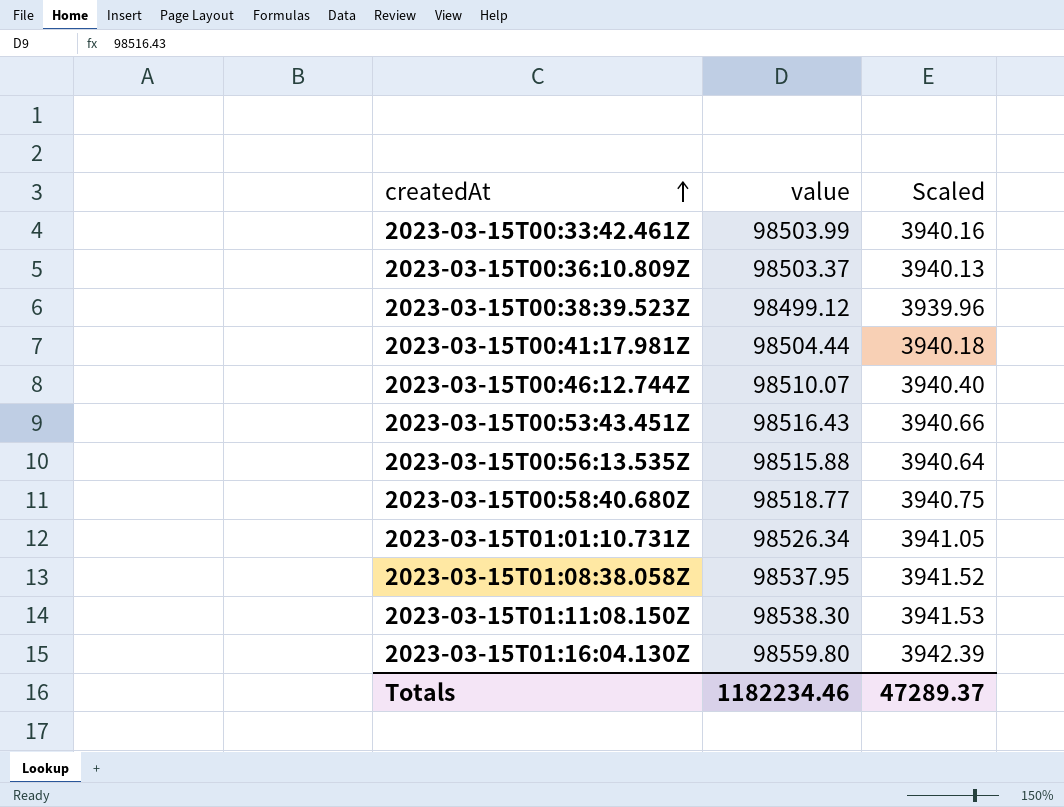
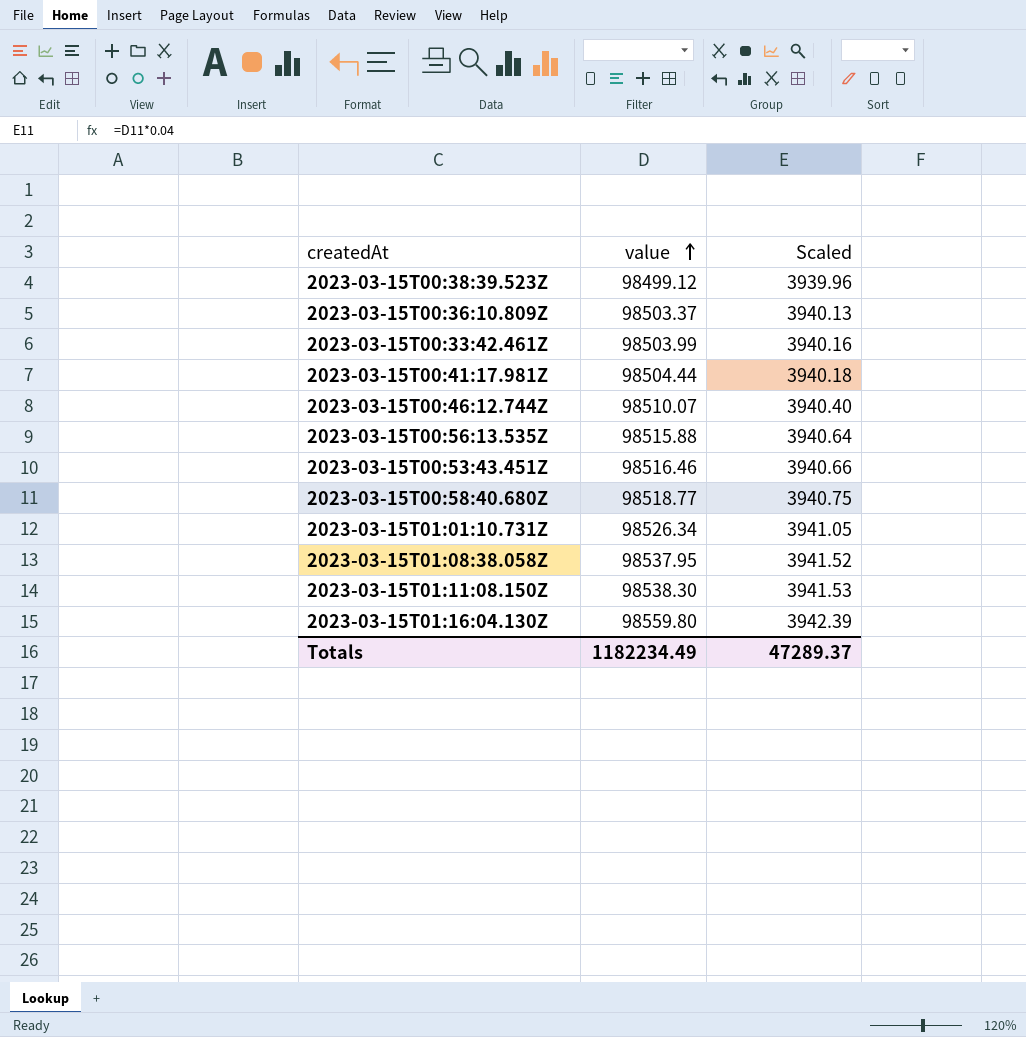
row order: createdAt ascending -> value ascending
2023-03-15T00:53:43.451Z | value: 98516.43 -> 98516.46
Totals | value: 1182234.46 -> 1182234.49

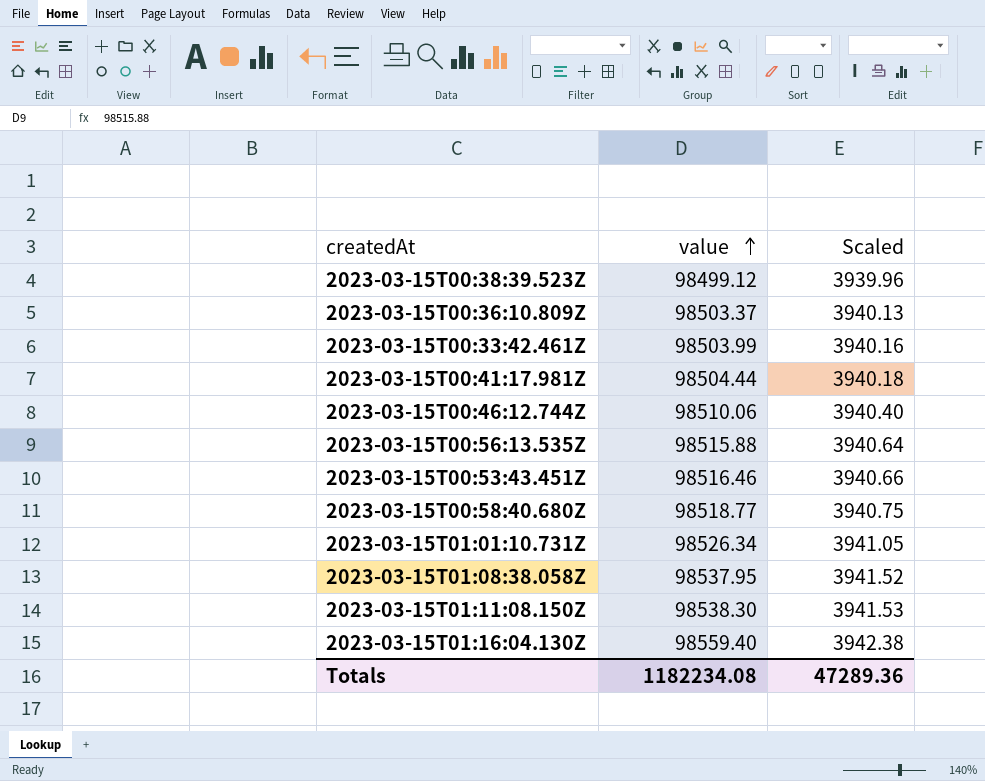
2023-03-15T00:46:12.744Z | value: 98510.07 -> 98510.06
2023-03-15T01:16:04.130Z | value: 98559.80 -> 98559.40
2023-03-15T01:16:04.130Z | Scaled: 3942.39 -> 3942.38
Totals | value: 1182234.49 -> 1182234.08
Totals | Scaled: 47289.37 -> 47289.36

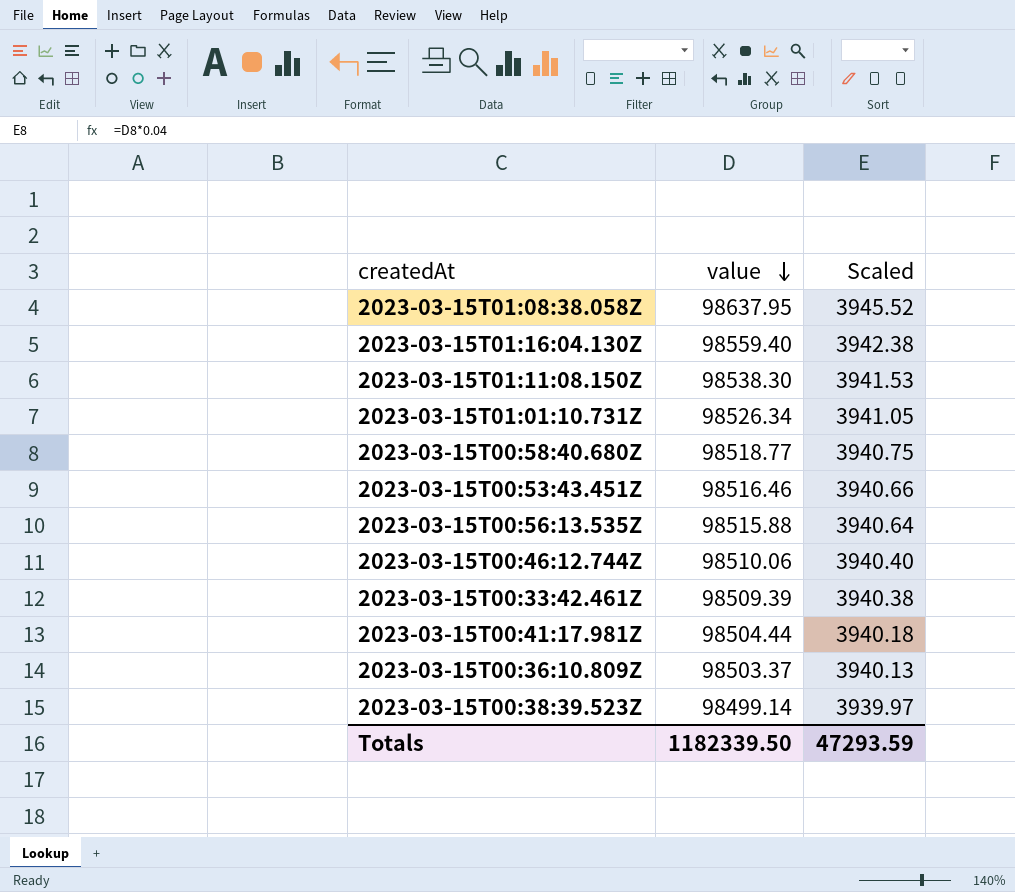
row order: value ascending -> value descending
2023-03-15T01:08:38.058Z | value: 98537.95 -> 98637.95
2023-03-15T01:08:38.058Z | Scaled: 3941.52 -> 3945.52
2023-03-15T00:33:42.461Z | value: 98503.99 -> 98509.39
2023-03-15T00:33:42.461Z | Scaled: 3940.16 -> 3940.38
2023-03-15T00:38:39.523Z | value: 98499.12 -> 98499.14
2023-03-15T00:38:39.523Z | Scaled: 3939.96 -> 3939.97
Totals | value: 1182234.08 -> 1182339.50
Totals | Scaled: 47289.36 -> 47293.59

